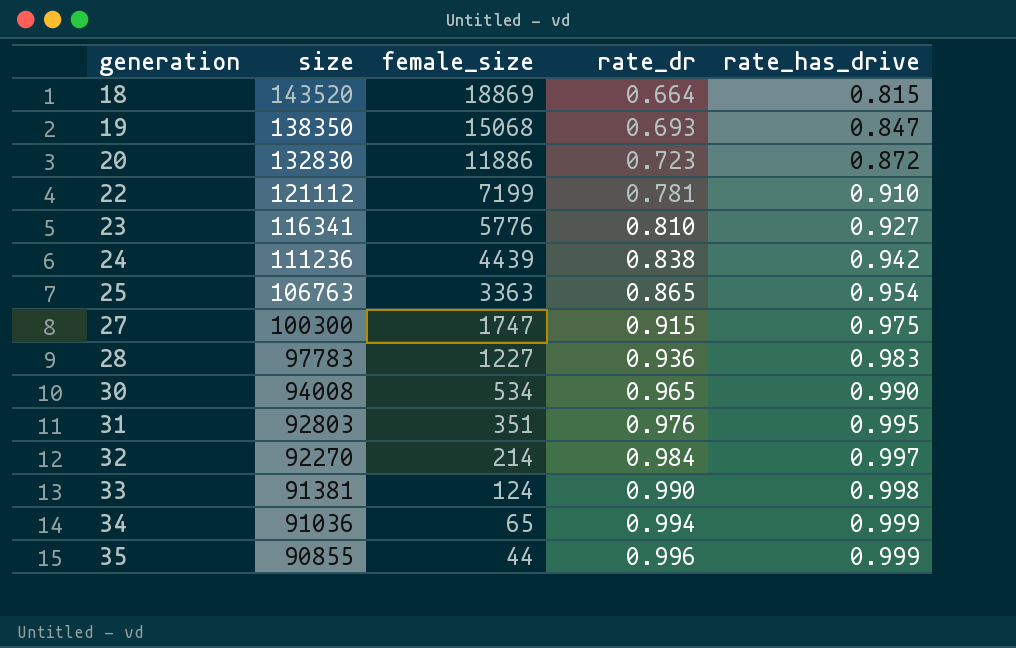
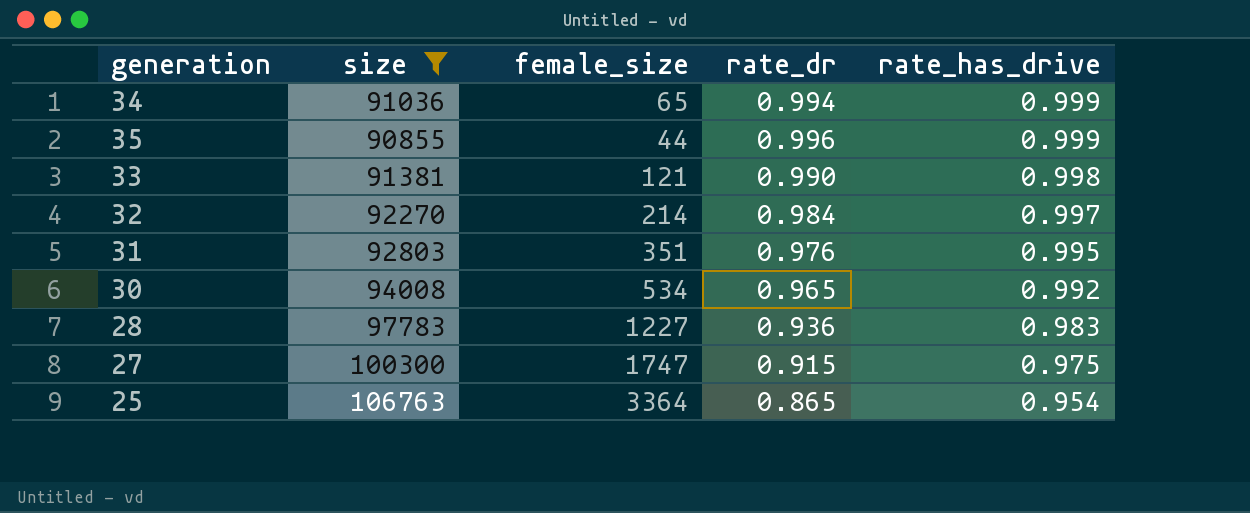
filter: none -> size <= 106763
row order: generation ascending -> rate_has_drive descending
33 | female_size: 124 -> 121
30 | rate_has_drive: 0.990 -> 0.992
25 | female_size: 3363 -> 3364

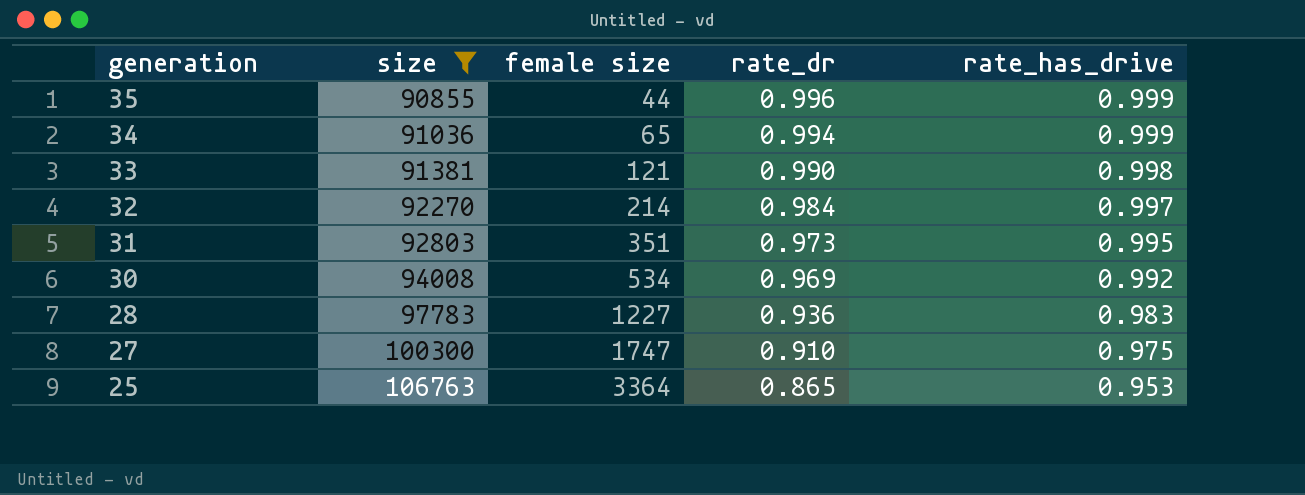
row order: rate_has_drive descending -> generation descending
column name: female_size -> female size
31 | rate_dr: 0.976 -> 0.973
30 | rate_dr: 0.965 -> 0.969
27 | rate_dr: 0.915 -> 0.910
25 | rate_has_drive: 0.954 -> 0.953

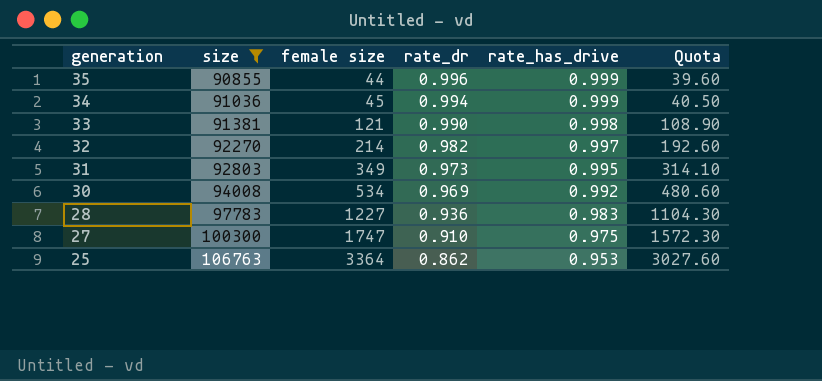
column Quota | formula: none -> [female size] * 0.9
34 | female size: 65 -> 45
32 | rate_dr: 0.984 -> 0.982
31 | female size: 351 -> 349
25 | rate_dr: 0.865 -> 0.862

